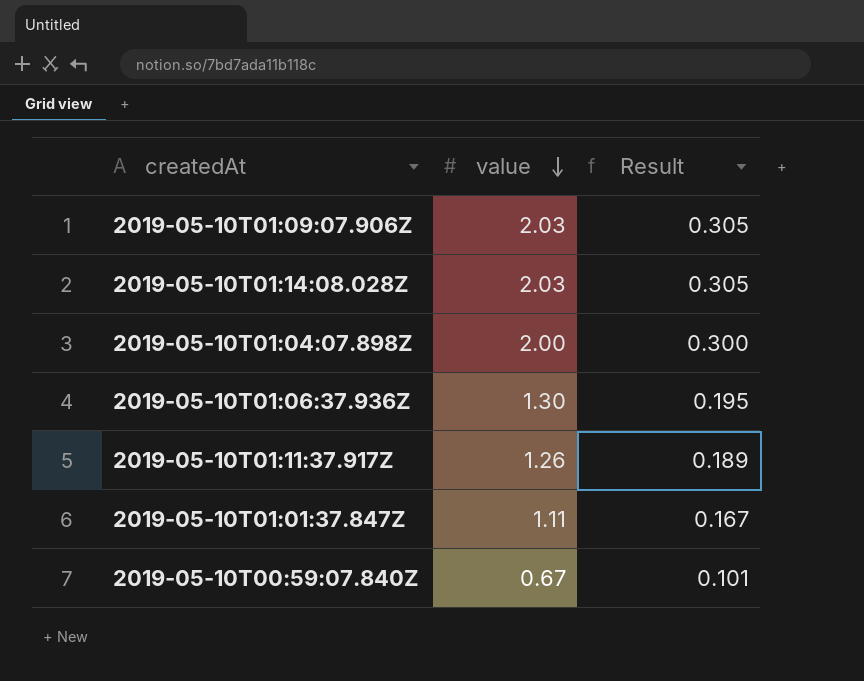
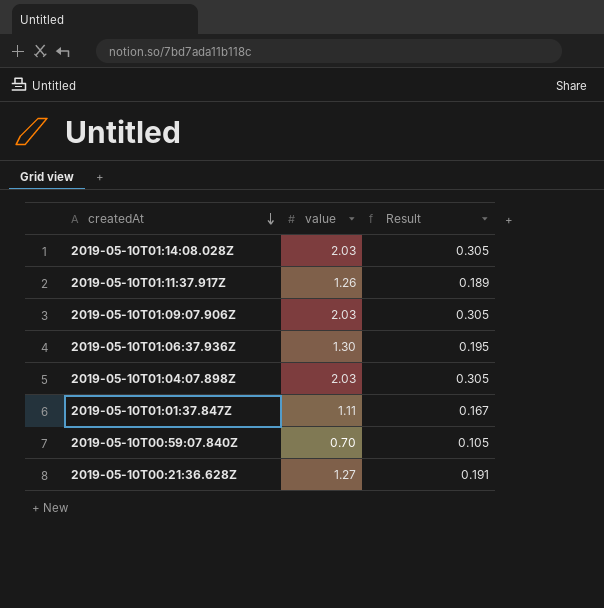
row order: value descending -> createdAt descending
2019-05-10T01:04:07.898Z | value: 2.00 -> 2.03
2019-05-10T01:04:07.898Z | Result: 0.300 -> 0.305
2019-05-10T00:59:07.840Z | value: 0.67 -> 0.70
2019-05-10T00:59:07.840Z | Result: 0.101 -> 0.105
row 2019-05-10T00:21:36.628Z: none -> 1.27 | 0.191

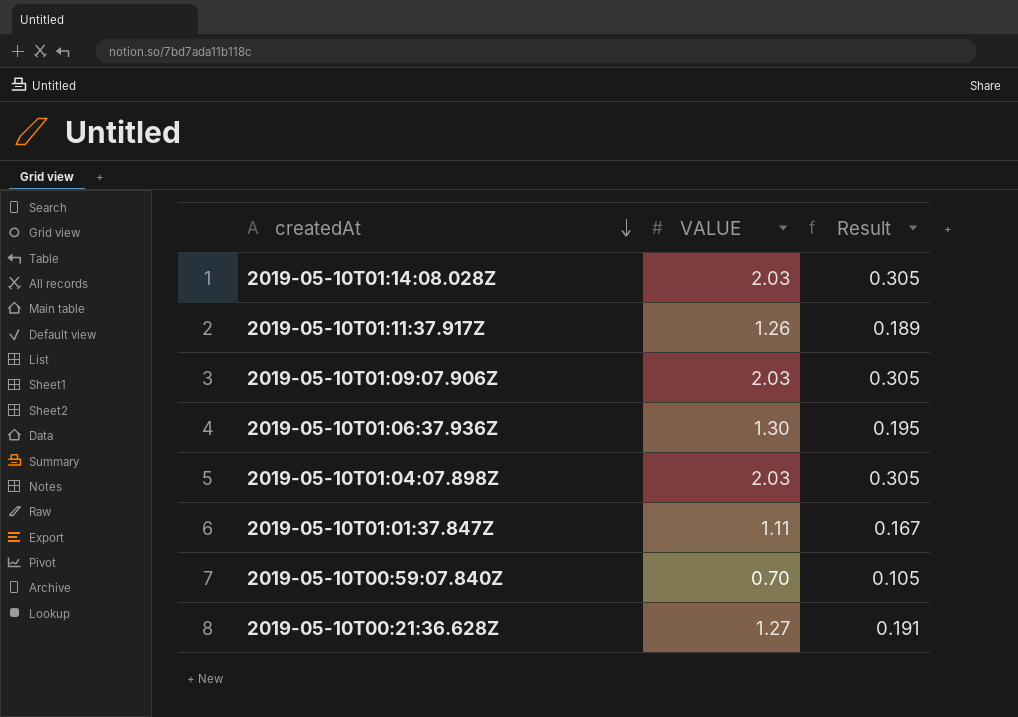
column name: value -> VALUE

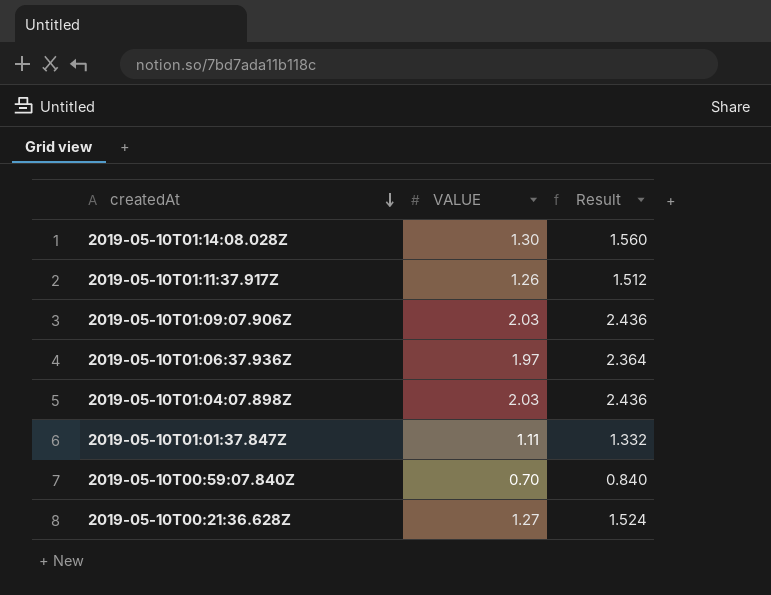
column Result | formula: [VALUE] * 0.15 -> [VALUE] * 1.2
2019-05-10T01:14:08.028Z | VALUE: 2.03 -> 1.30
2019-05-10T01:06:37.936Z | VALUE: 1.30 -> 1.97

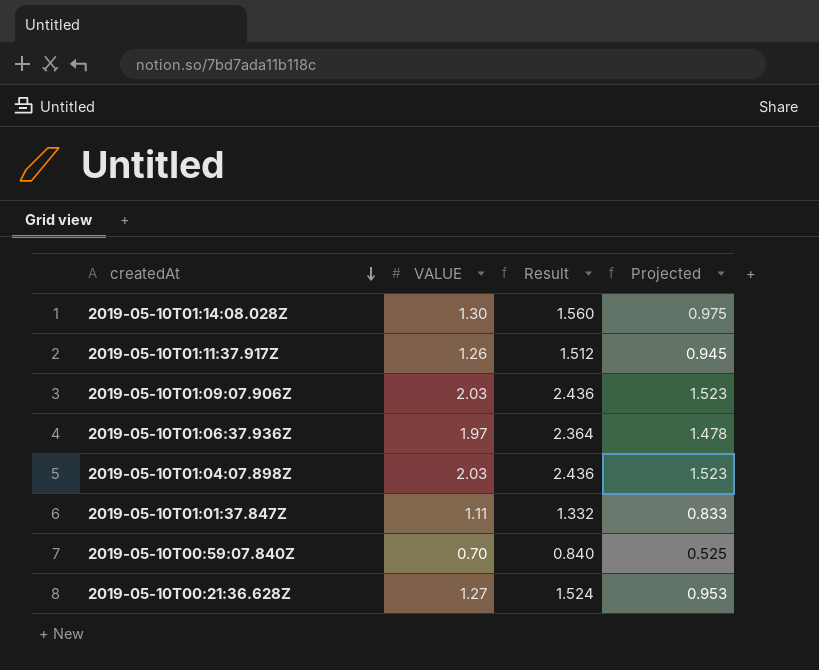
column Projected | formula: none -> [VALUE] * 0.75

